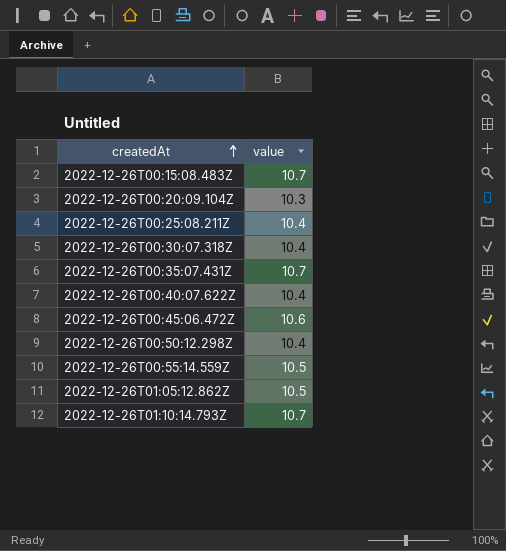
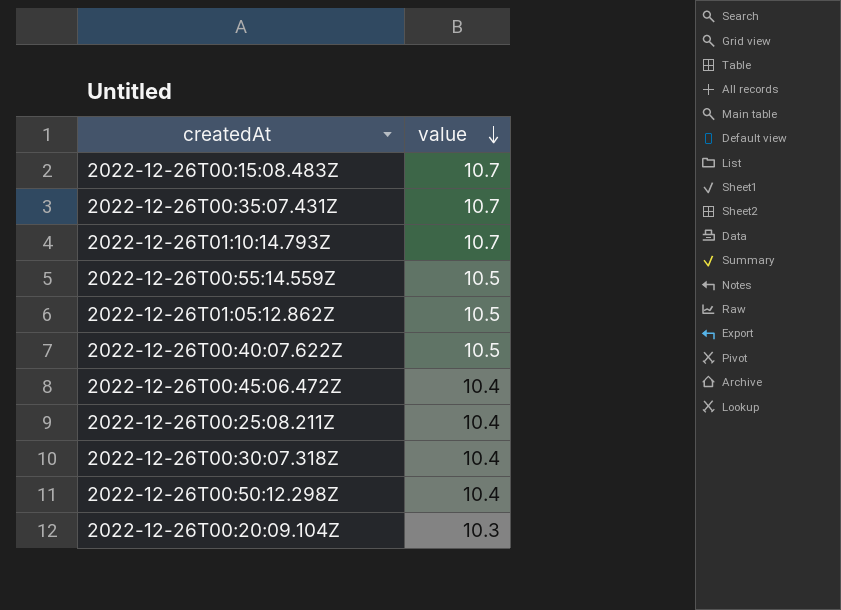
row order: createdAt ascending -> value descending
2022-12-26T00:40:07.622Z | value: 10.4 -> 10.5
2022-12-26T00:45:06.472Z | value: 10.6 -> 10.4

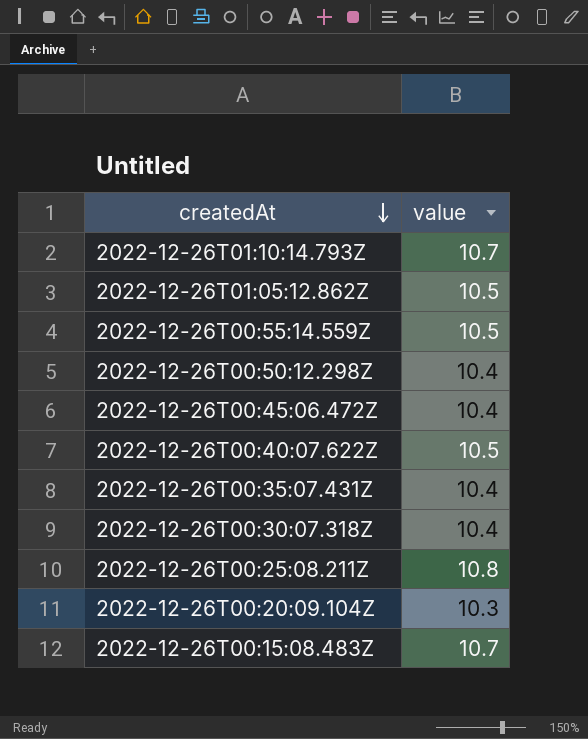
row order: value descending -> createdAt descending
2022-12-26T00:35:07.431Z | value: 10.7 -> 10.4
2022-12-26T00:25:08.211Z | value: 10.4 -> 10.8

